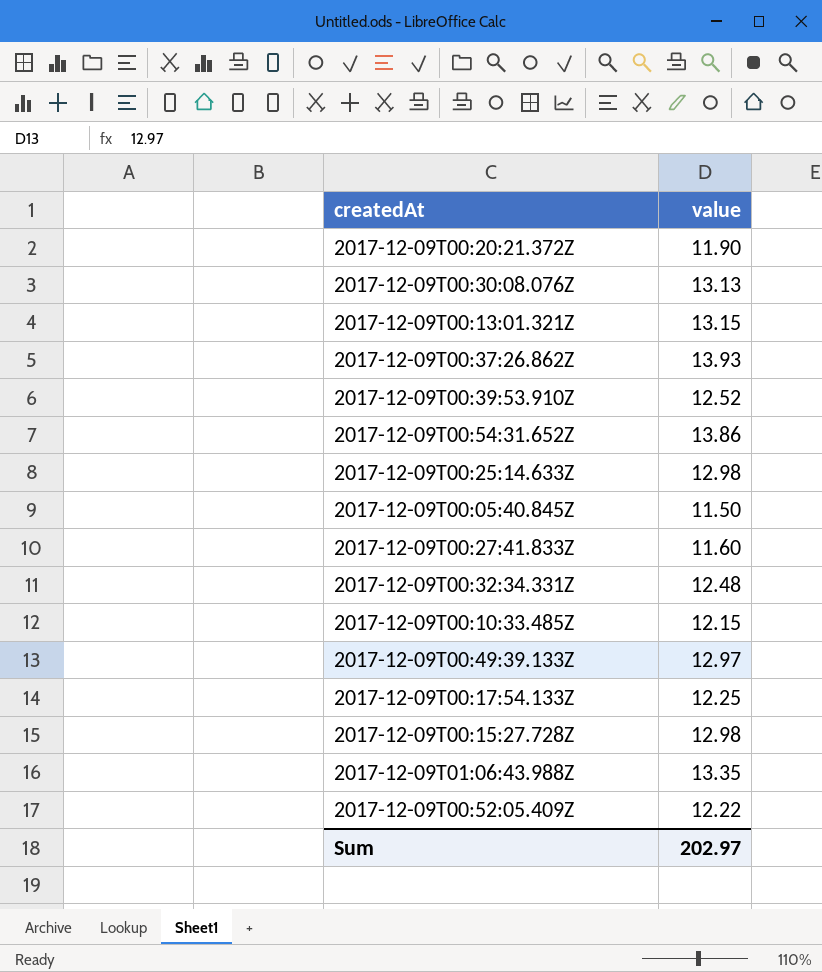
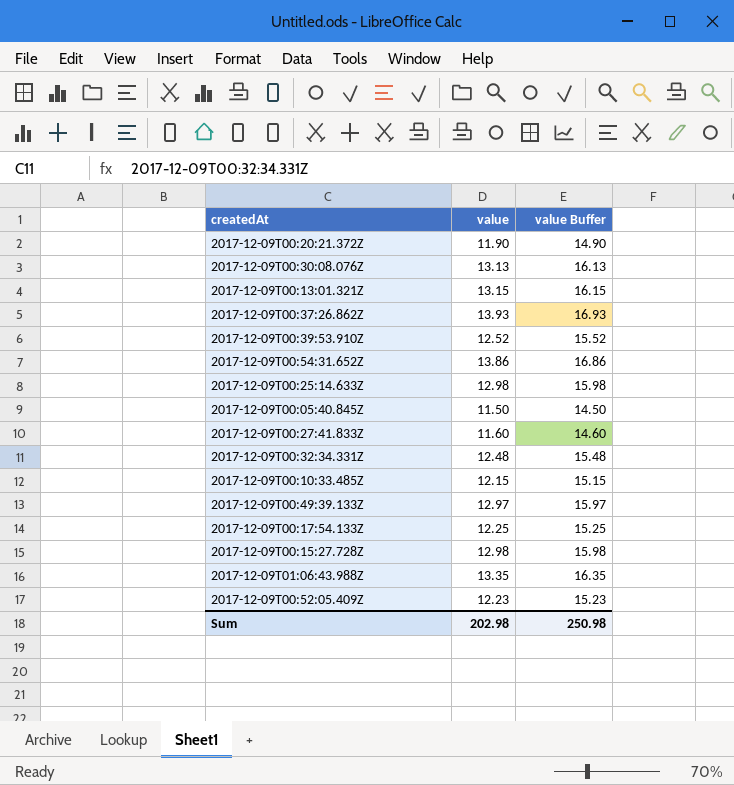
column value Buffer | formula: none -> [value] + 3
2017-12-09T00:52:05.409Z | value: 12.22 -> 12.23
Sum | value: 202.97 -> 202.98

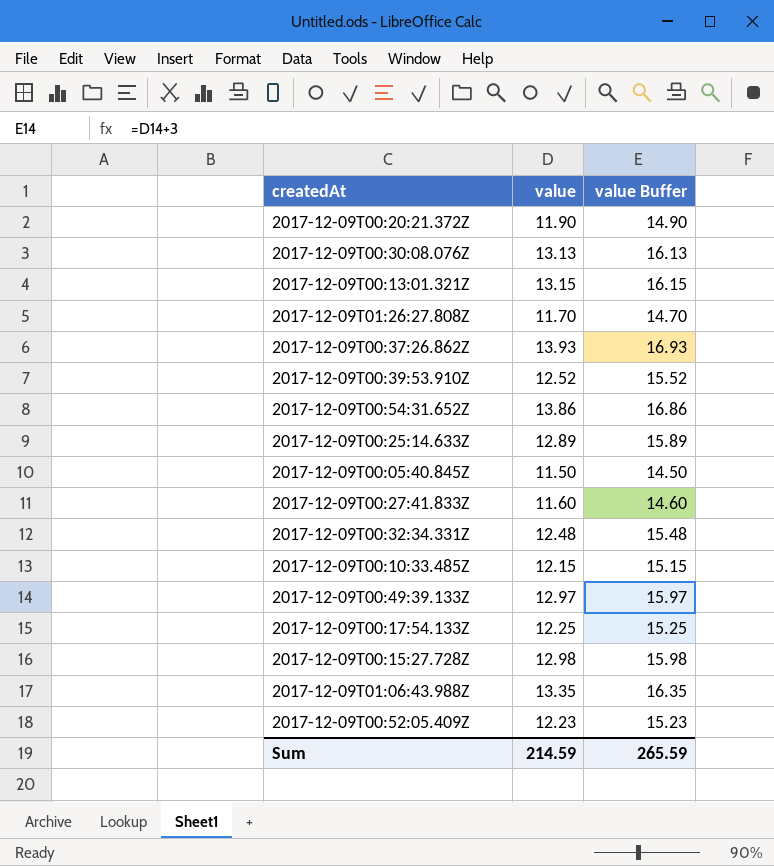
row 2017-12-09T01:26:27.808Z: none -> 11.70 | 14.70
2017-12-09T00:25:14.633Z | value: 12.98 -> 12.89
2017-12-09T00:25:14.633Z | value Buffer: 15.98 -> 15.89
Sum | value: 202.98 -> 214.59
Sum | value Buffer: 250.98 -> 265.59

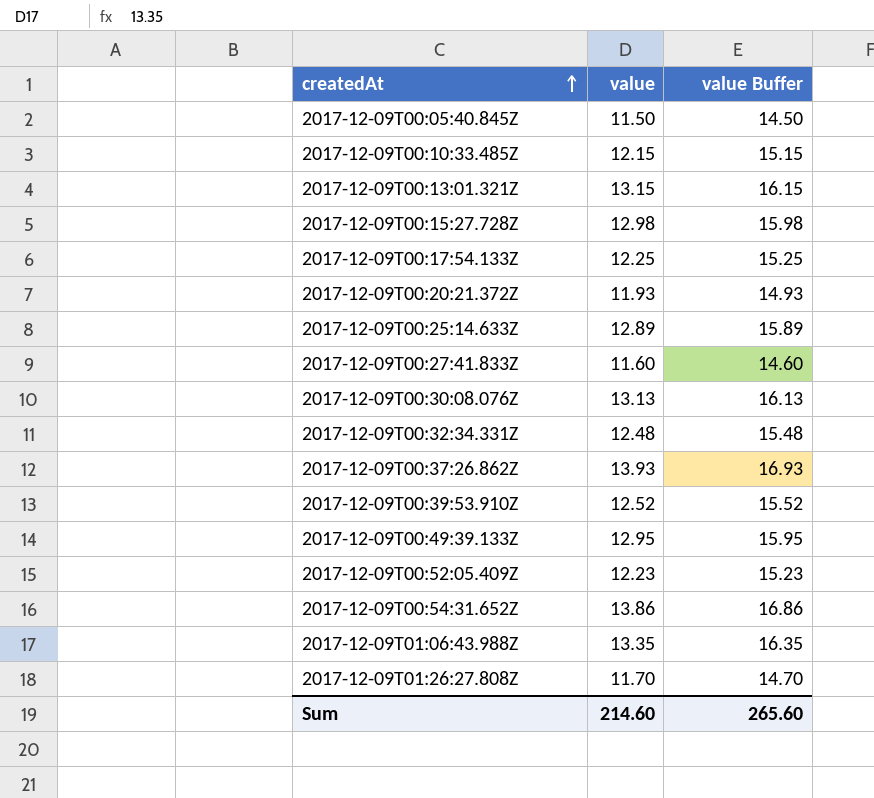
row order: none -> createdAt ascending
2017-12-09T00:20:21.372Z | value: 11.90 -> 11.93
2017-12-09T00:20:21.372Z | value Buffer: 14.90 -> 14.93
2017-12-09T00:49:39.133Z | value: 12.97 -> 12.95
2017-12-09T00:49:39.133Z | value Buffer: 15.97 -> 15.95
Sum | value: 214.59 -> 214.60
Sum | value Buffer: 265.59 -> 265.60

